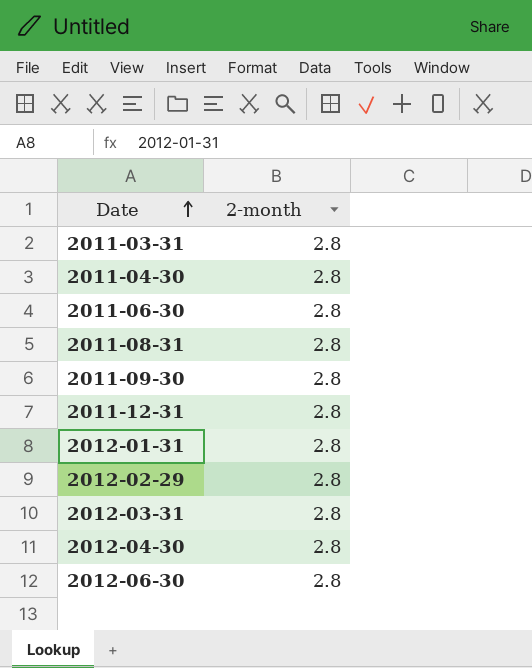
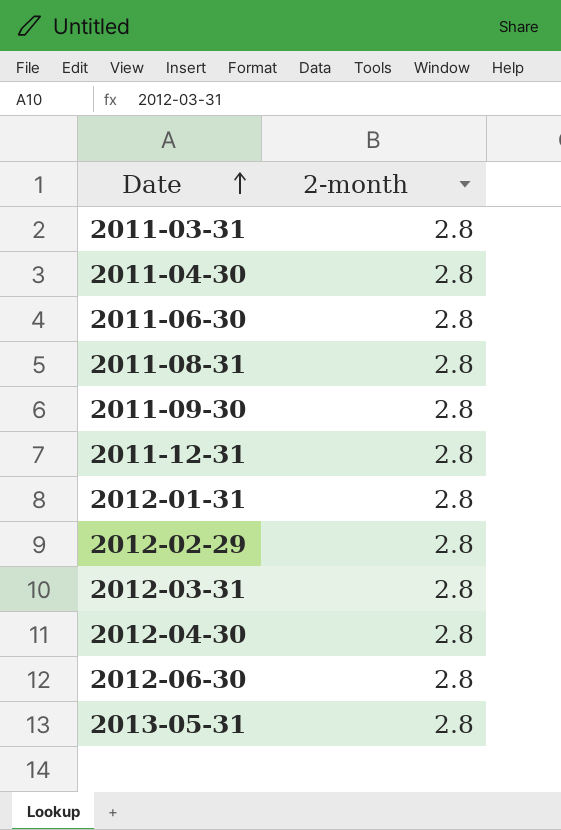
row 2013-05-31: none -> 2.8

